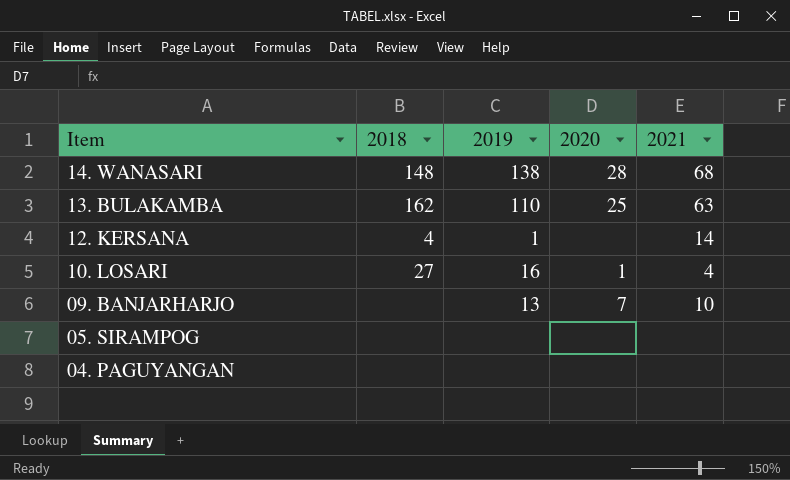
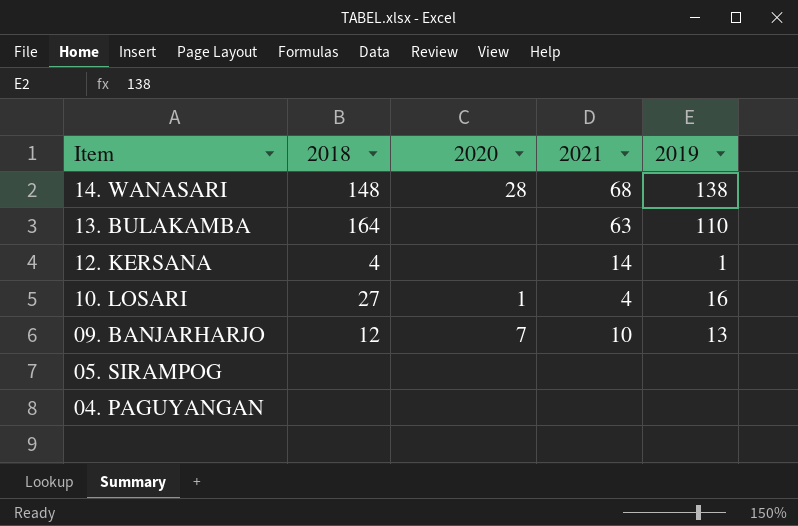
column 2019 | position: 3 -> 5
13. BULAKAMBA | 2018: 162 -> 164
13. BULAKAMBA | 2020: 25 -> none
09. BANJARHARJO | 2018: none -> 12

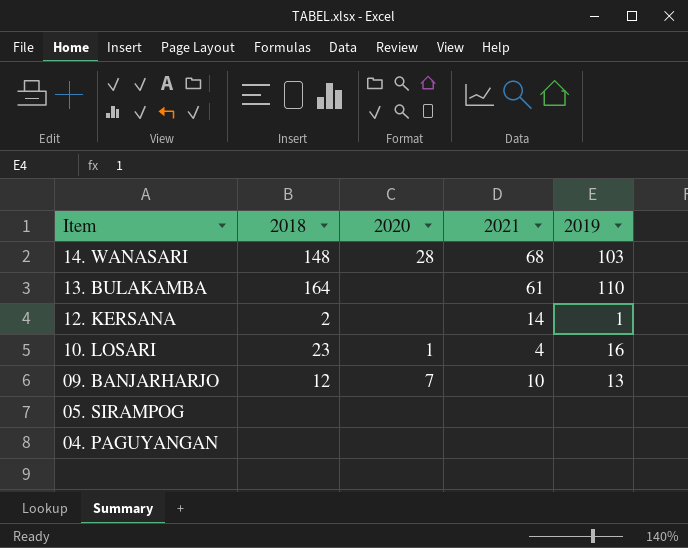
14. WANASARI | 2019: 138 -> 103
13. BULAKAMBA | 2021: 63 -> 61
12. KERSANA | 2018: 4 -> 2
10. LOSARI | 2018: 27 -> 23

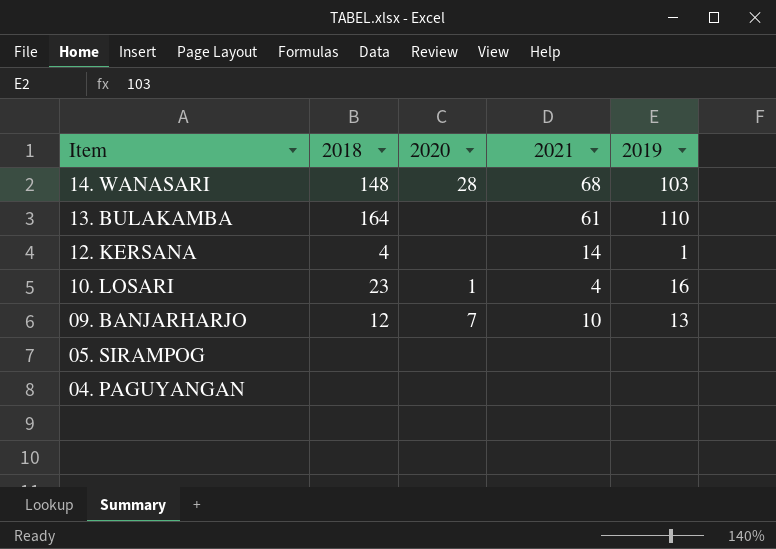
12. KERSANA | 2018: 2 -> 4

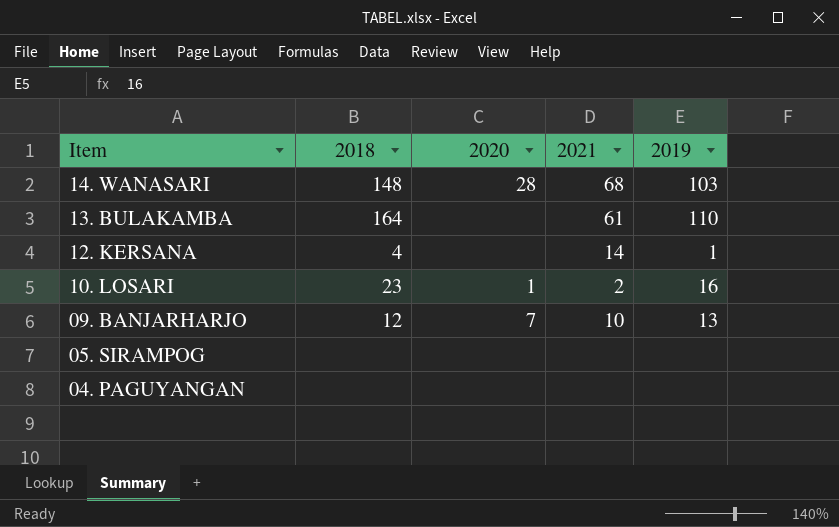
10. LOSARI | 2021: 4 -> 2

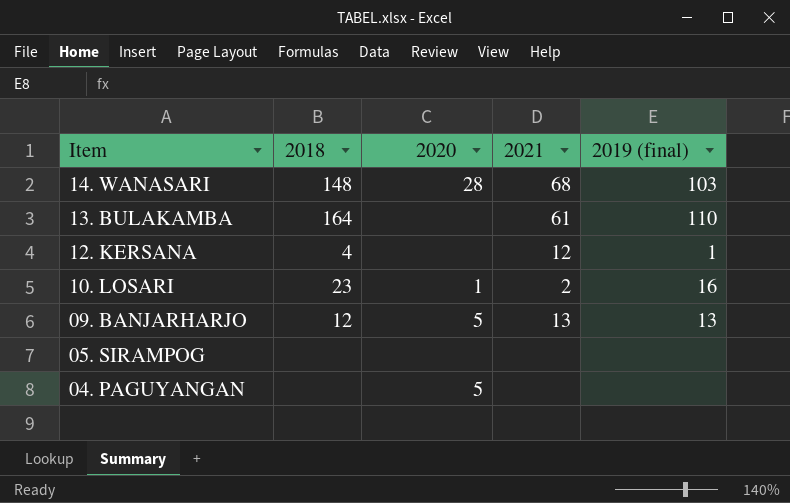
column name: 2019 -> 2019 (final)
12. KERSANA | 2021: 14 -> 12
09. BANJARHARJO | 2020: 7 -> 5
09. BANJARHARJO | 2021: 10 -> 13
04. PAGUYANGAN | 2020: none -> 5

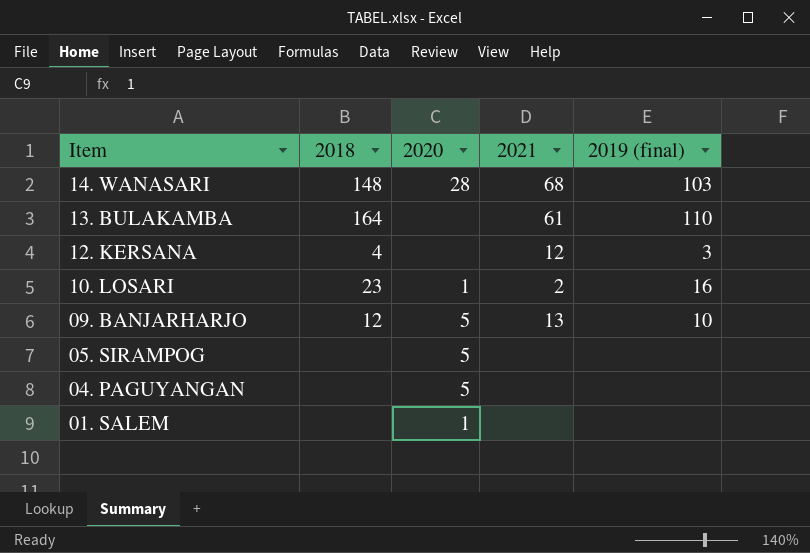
12. KERSANA | 2019 (final): 1 -> 3
09. BANJARHARJO | 2019 (final): 13 -> 10
05. SIRAMPOG | 2020: none -> 5
row 01. SALEM: none -> none | 1 | none | none

